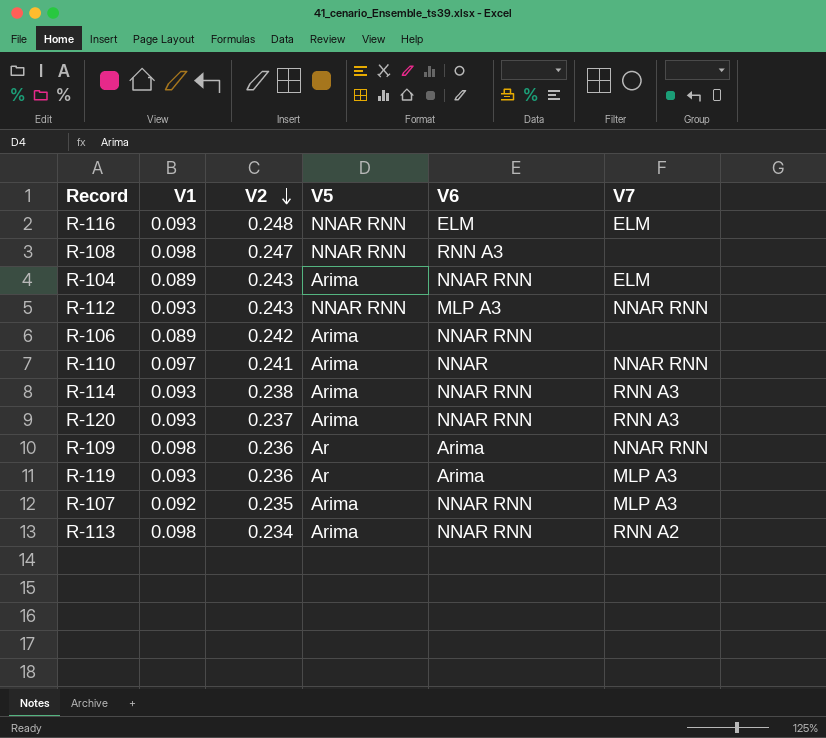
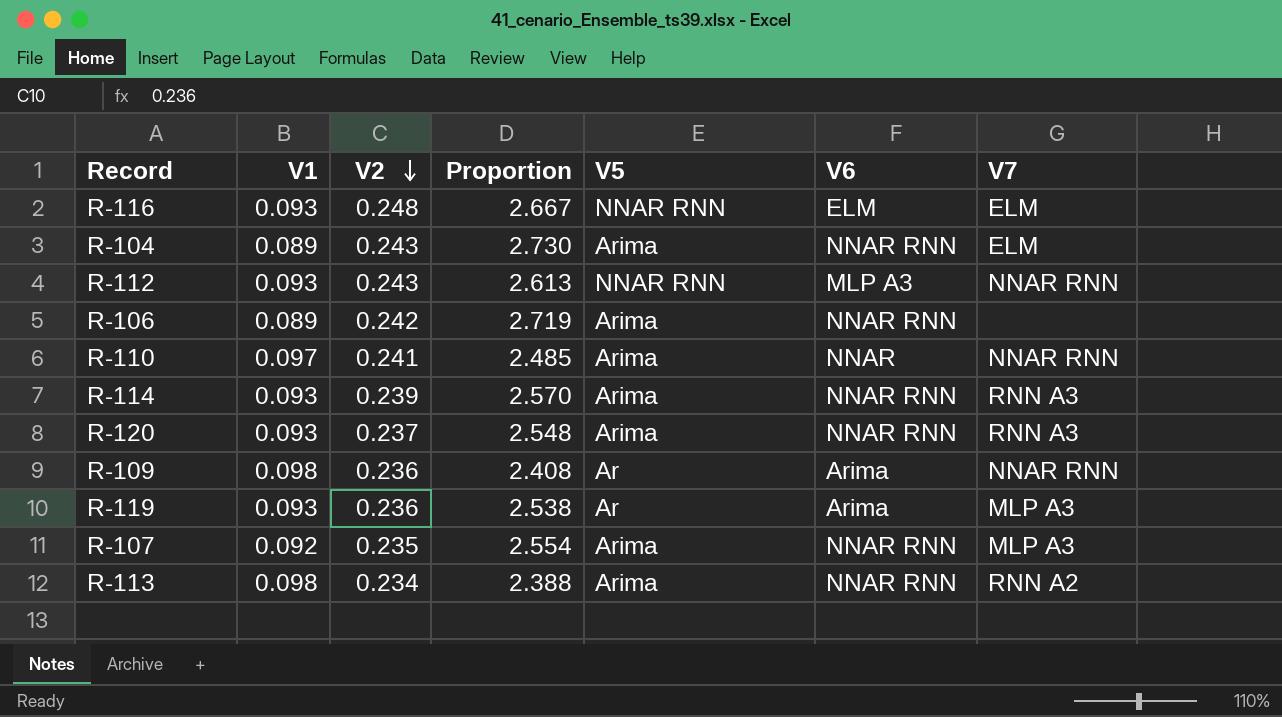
column Proportion | formula: none -> [V2] / [V1]
row R-108: 0.098 | 0.247 | NNAR RNN | RNN A3 | none -> none
R-114 | V2: 0.238 -> 0.239

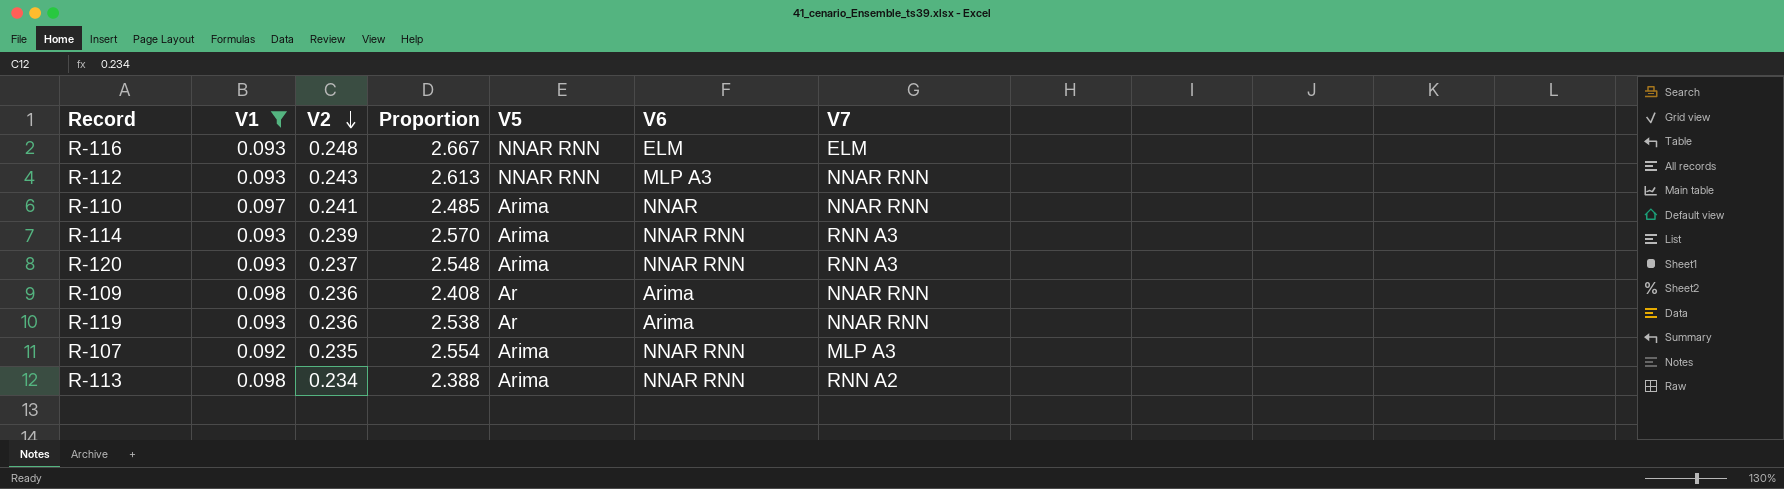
filter: none -> V1 != 0.089
R-119 | V7: MLP A3 -> NNAR RNN

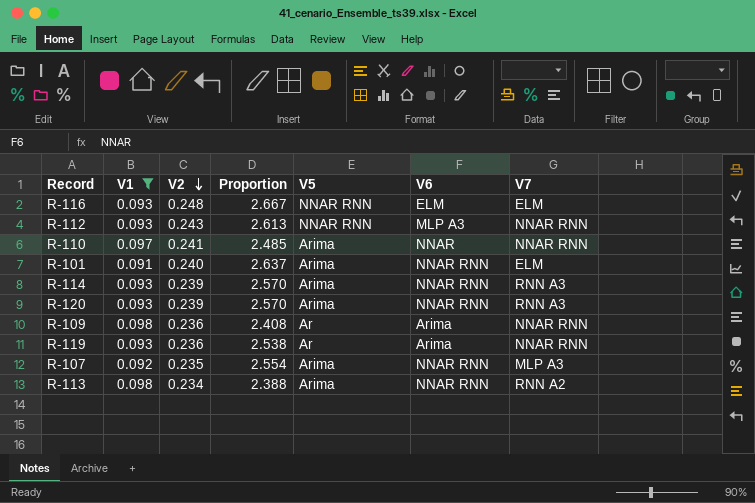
row R-101: none -> 0.091 | 0.240 | 2.637 | Arima | NNAR RNN | ELM
R-120 | V2: 0.237 -> 0.239
R-120 | Proportion: 2.548 -> 2.570

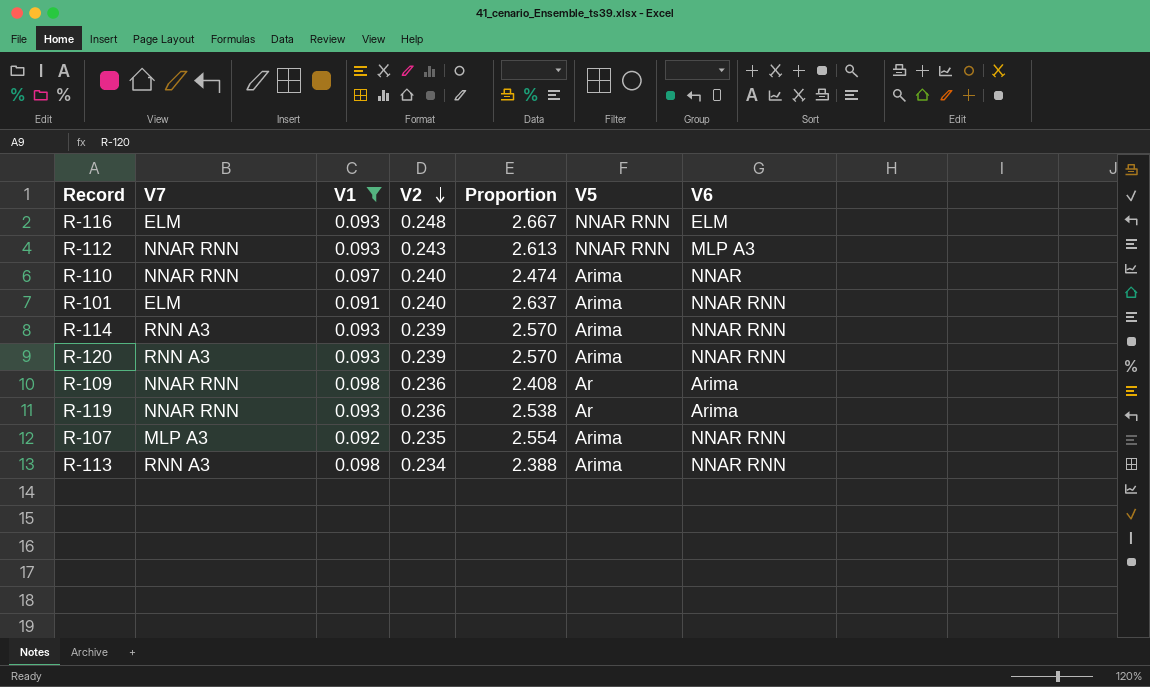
column V7 | position: 7 -> 2
R-110 | V2: 0.241 -> 0.240
R-110 | Proportion: 2.485 -> 2.474
R-113 | V7: RNN A2 -> RNN A3

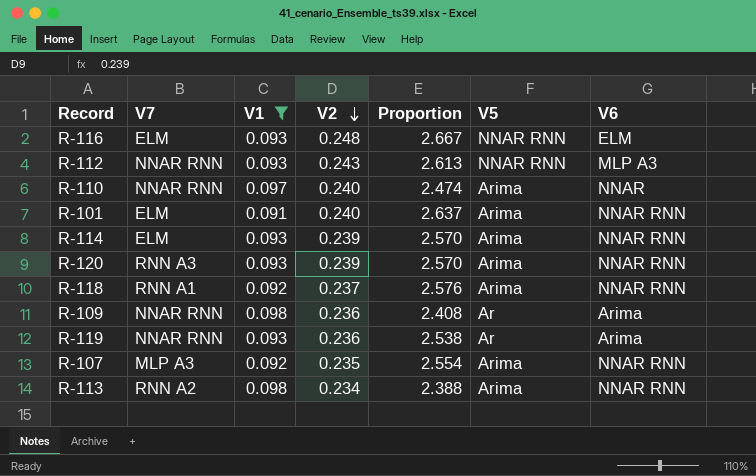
R-114 | V7: RNN A3 -> ELM
row R-118: none -> RNN A1 | 0.092 | 0.237 | 2.576 | Arima | NNAR RNN
R-113 | V7: RNN A3 -> RNN A2

